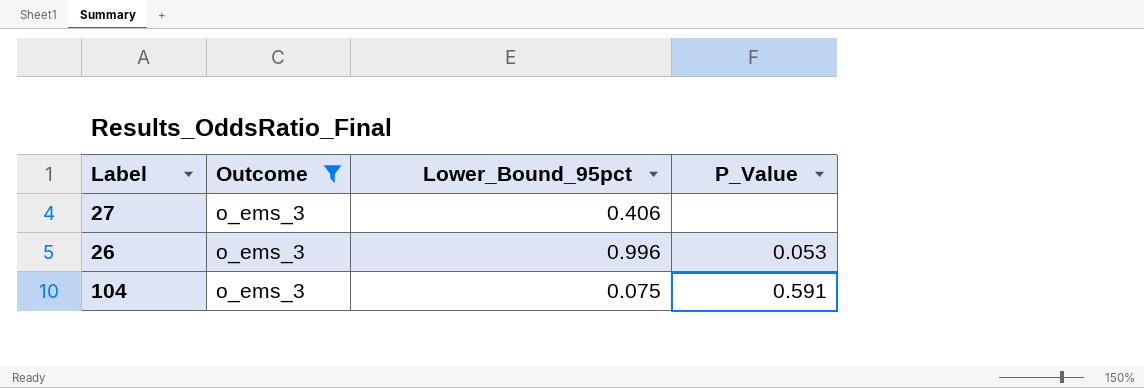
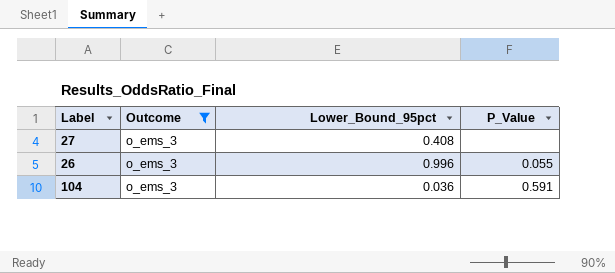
27 | Lower_Bound_95pct: 0.406 -> 0.408
26 | P_Value: 0.053 -> 0.055
104 | Lower_Bound_95pct: 0.075 -> 0.036

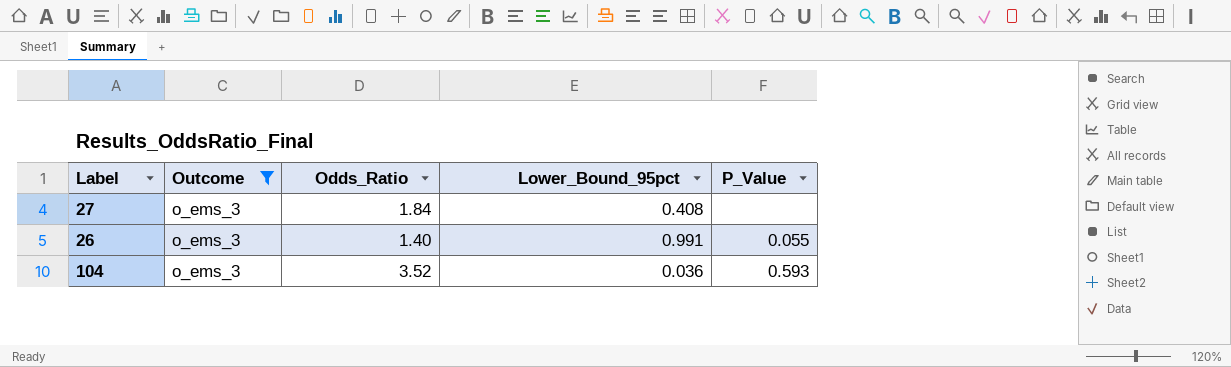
column Odds_Ratio | position: none -> 3
26 | Lower_Bound_95pct: 0.996 -> 0.991
104 | P_Value: 0.591 -> 0.593

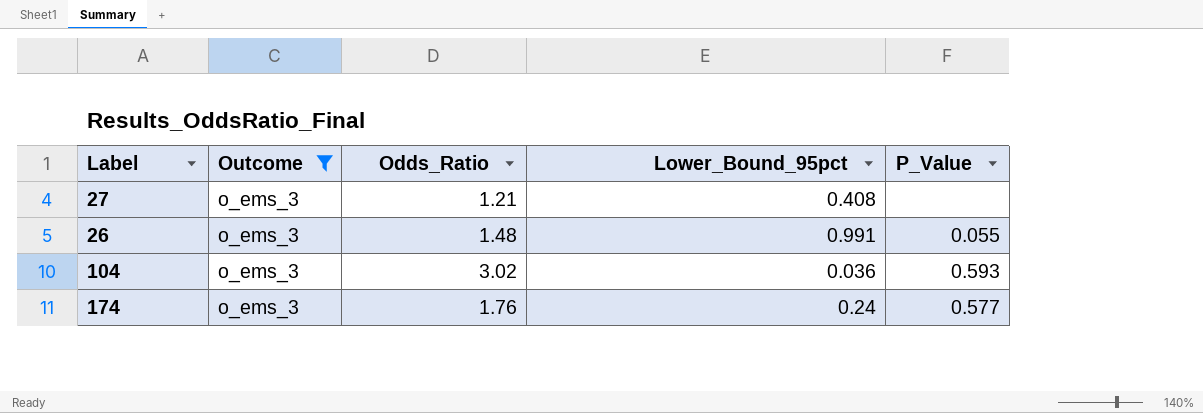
27 | Odds_Ratio: 1.84 -> 1.21
26 | Odds_Ratio: 1.40 -> 1.48
104 | Odds_Ratio: 3.52 -> 3.02
row 174: none -> o_ems_3 | 1.76 | 0.24 | 0.577

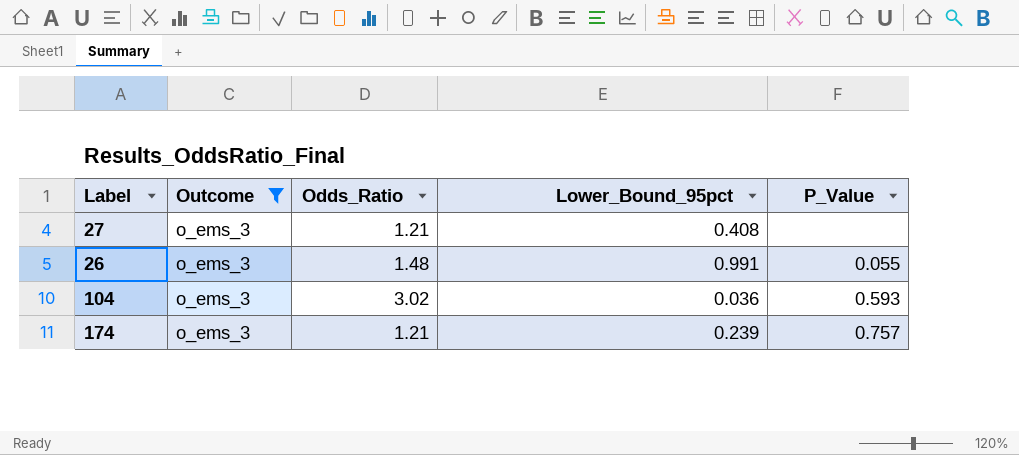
174 | Odds_Ratio: 1.76 -> 1.21
174 | Lower_Bound_95pct: 0.24 -> 0.239
174 | P_Value: 0.577 -> 0.757

